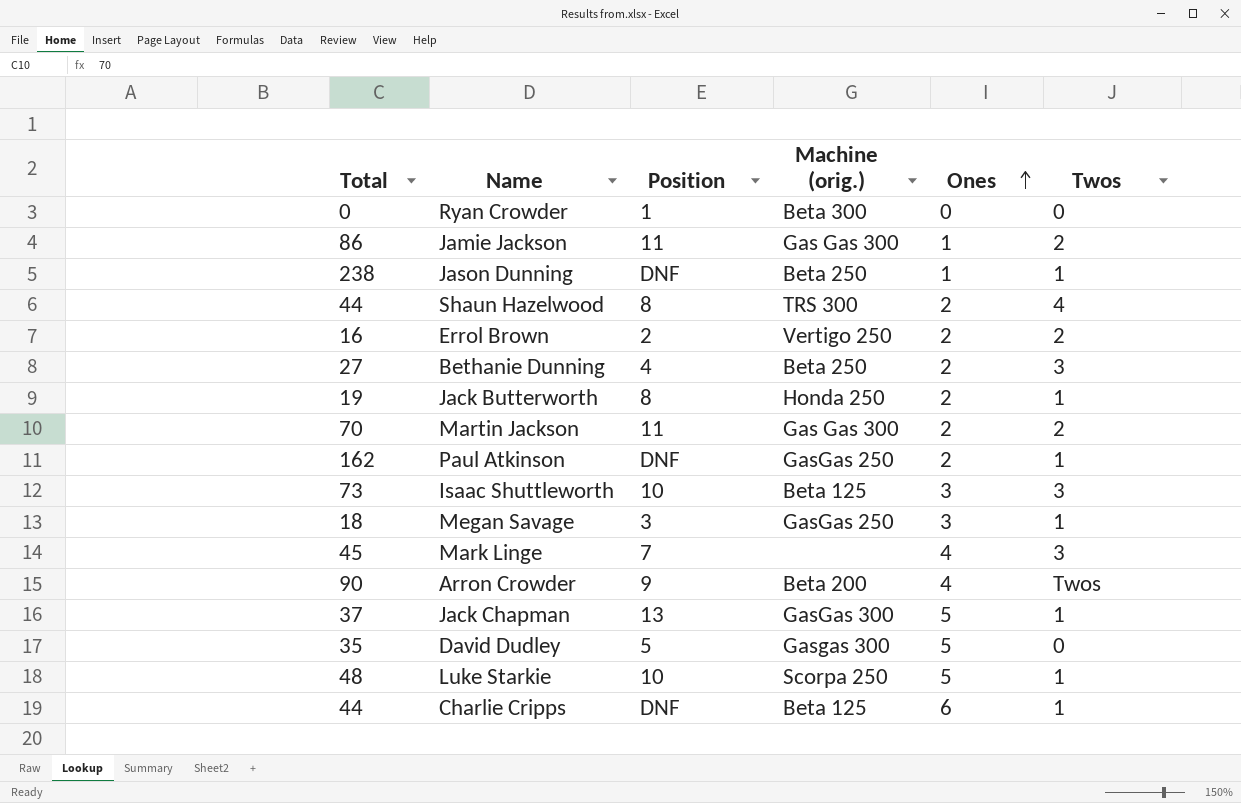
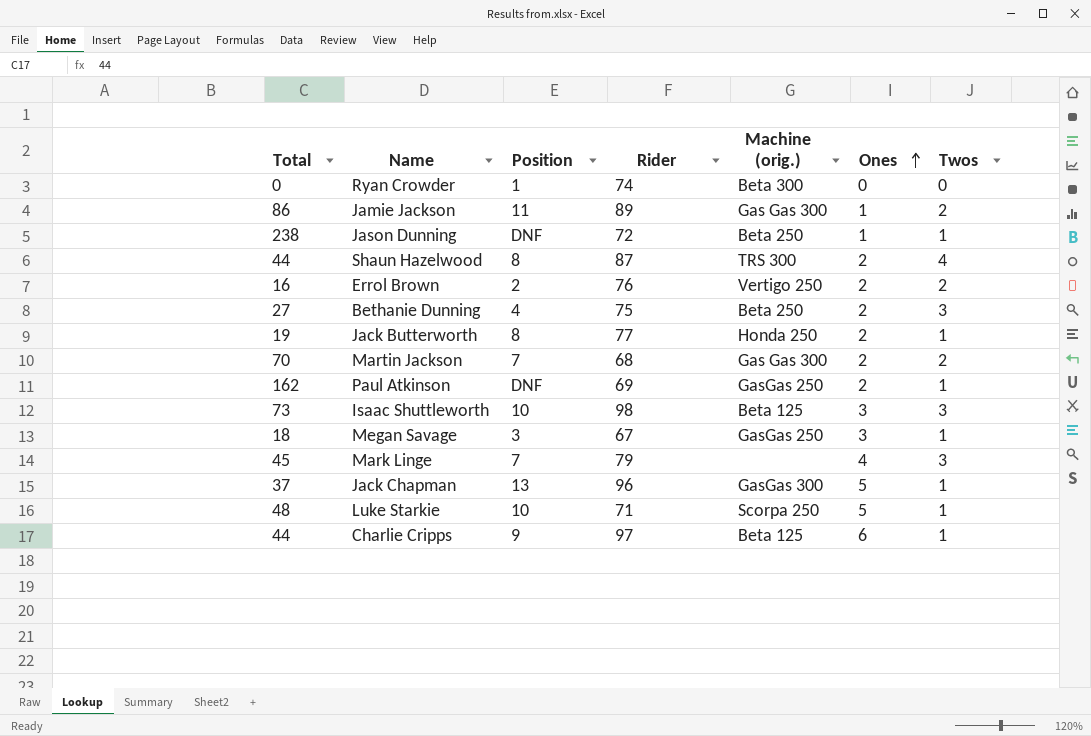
column Rider | position: none -> 4
row Arron Crowder: 90 | 9 | Beta 200 | 4 | Twos -> none
row David Dudley: 35 | 5 | Gasgas 300 | 5 | 0 -> none
Martin Jackson | Position: 11 -> 7
Charlie Cripps | Position: DNF -> 9

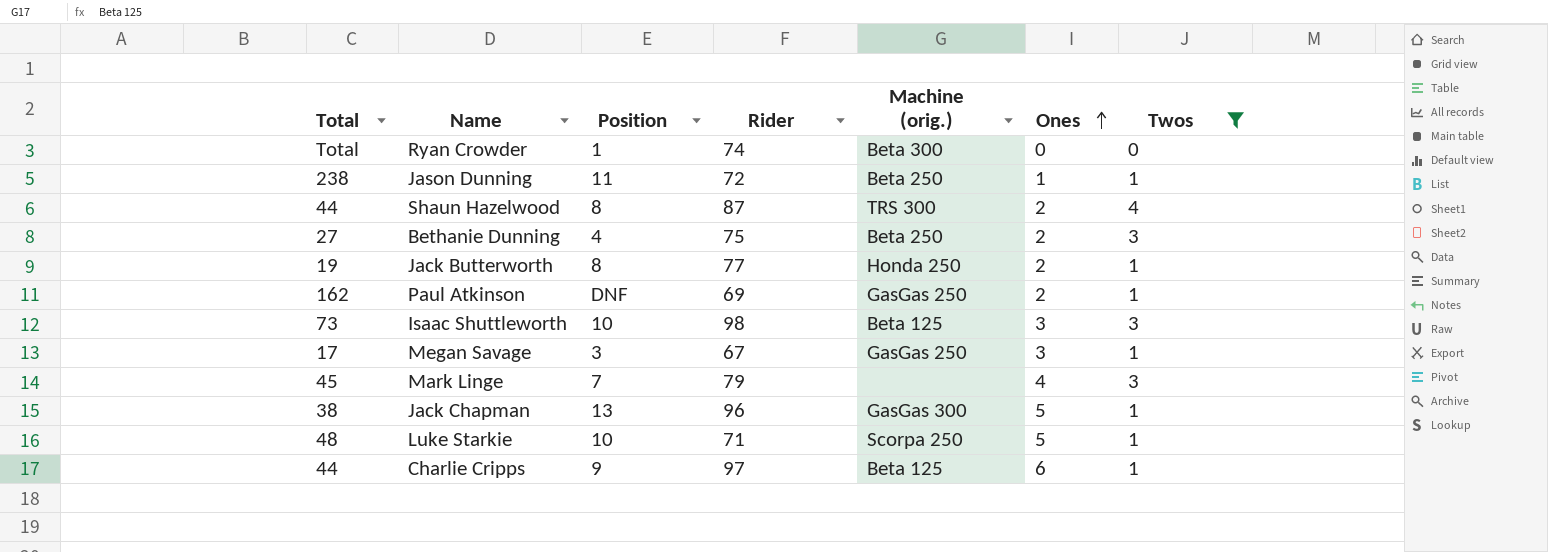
filter: none -> Twos != 2
Ryan Crowder | Total: 0 -> Total
Jason Dunning | Position: DNF -> 11
Megan Savage | Total: 18 -> 17
Jack Chapman | Total: 37 -> 38

